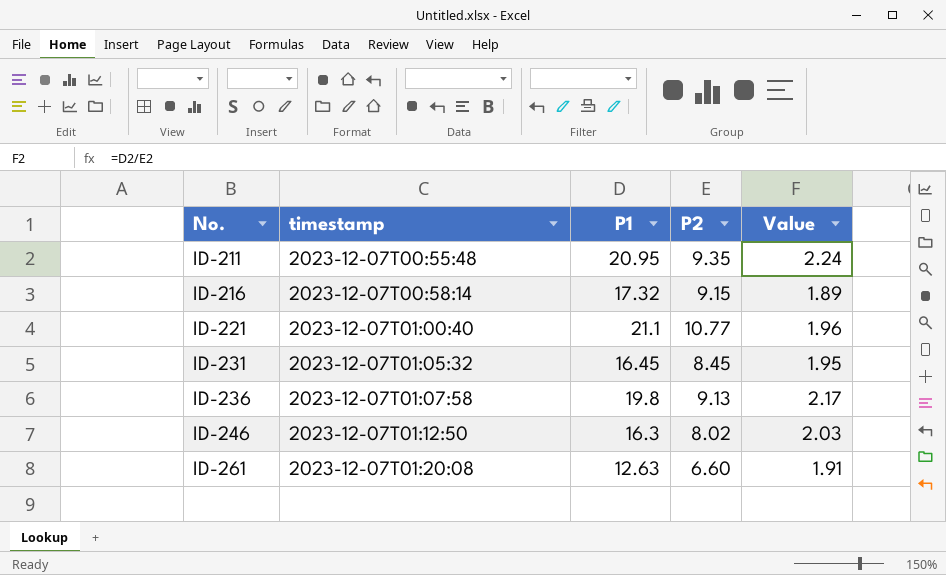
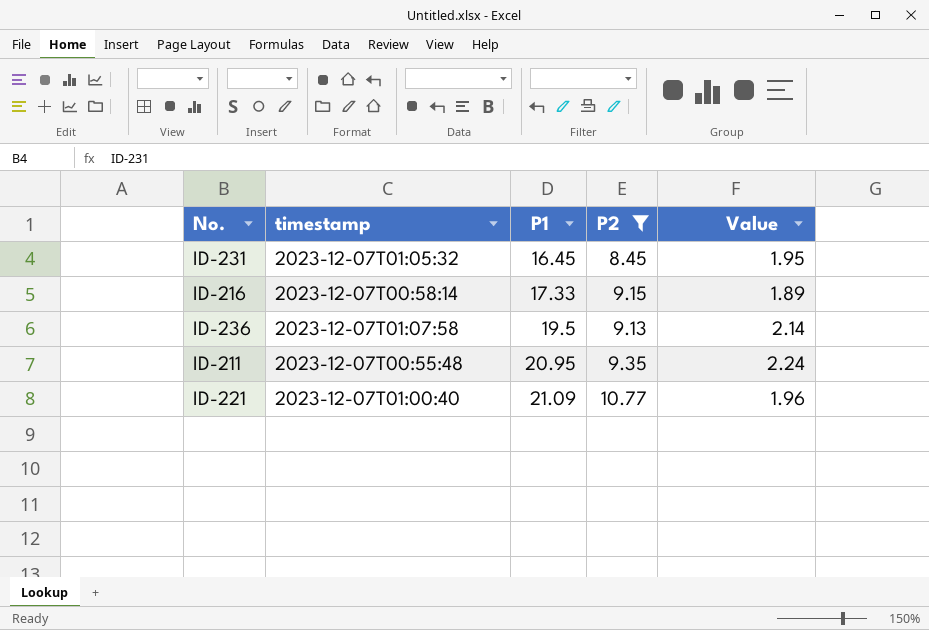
filter: none -> P2 >= 8.45
row order: No. ascending -> P1 ascending
ID-216 | P1: 17.32 -> 17.33
ID-236 | P1: 19.8 -> 19.5
ID-236 | Value: 2.17 -> 2.14
ID-221 | P1: 21.1 -> 21.09

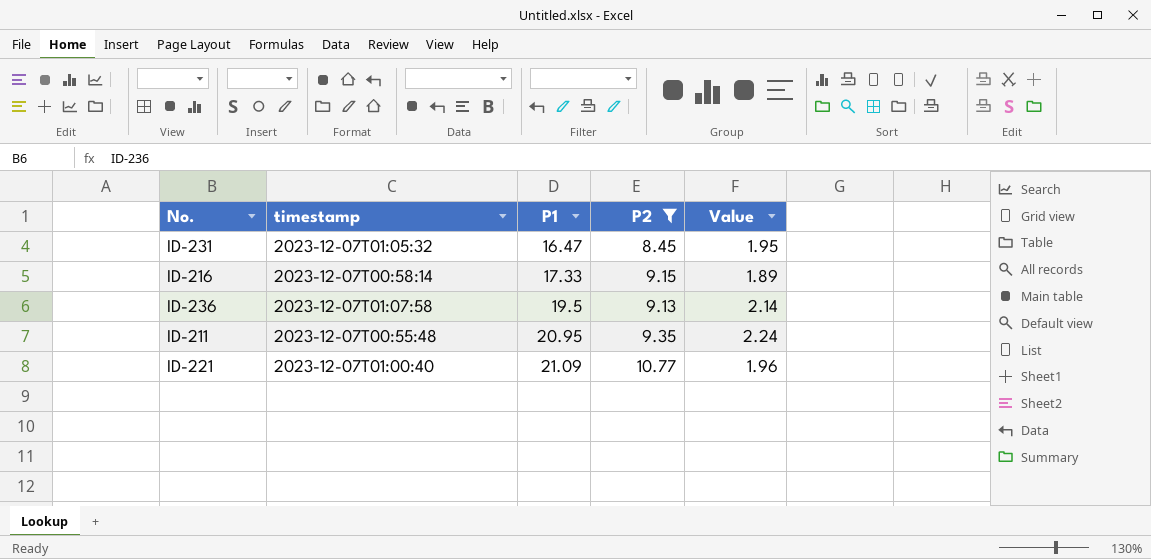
ID-231 | P1: 16.45 -> 16.47

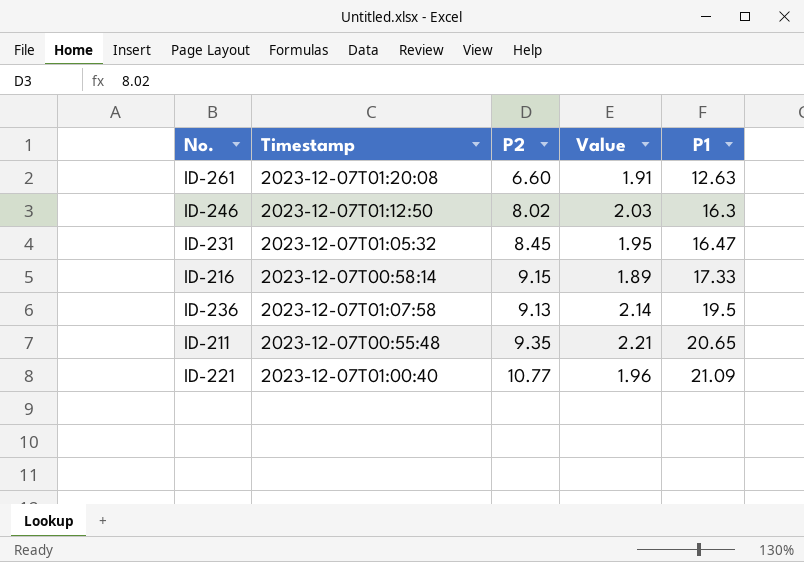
filter: P2 >= 8.45 -> none
column name: timestamp -> Timestamp
column P1 | position: 3 -> 5
ID-211 | Value: 2.24 -> 2.21
ID-211 | P1: 20.95 -> 20.65

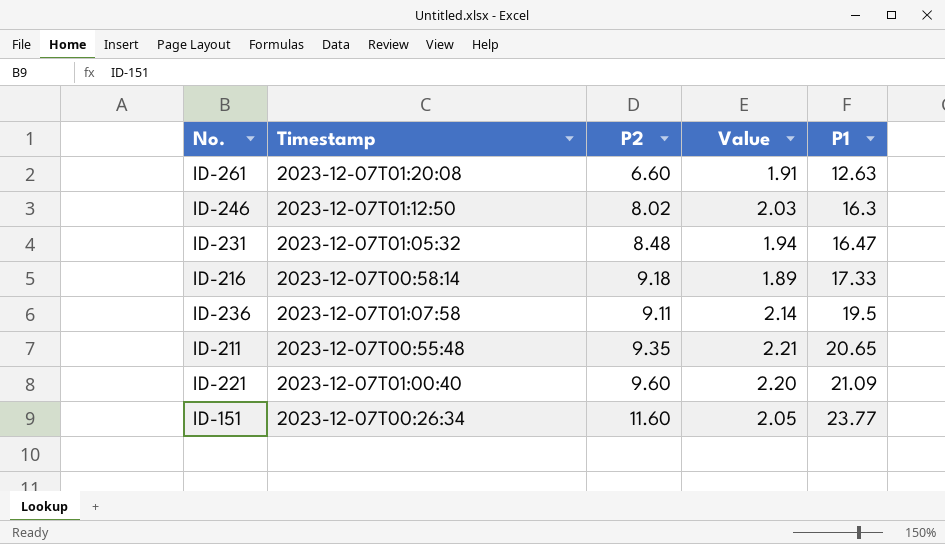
ID-231 | P2: 8.45 -> 8.48
ID-231 | Value: 1.95 -> 1.94
ID-216 | P2: 9.15 -> 9.18
ID-236 | P2: 9.13 -> 9.11
ID-221 | P2: 10.77 -> 9.60
ID-221 | Value: 1.96 -> 2.20
row ID-151: none -> 2023-12-07T00:26:34 | 11.60 | 2.05 | 23.77

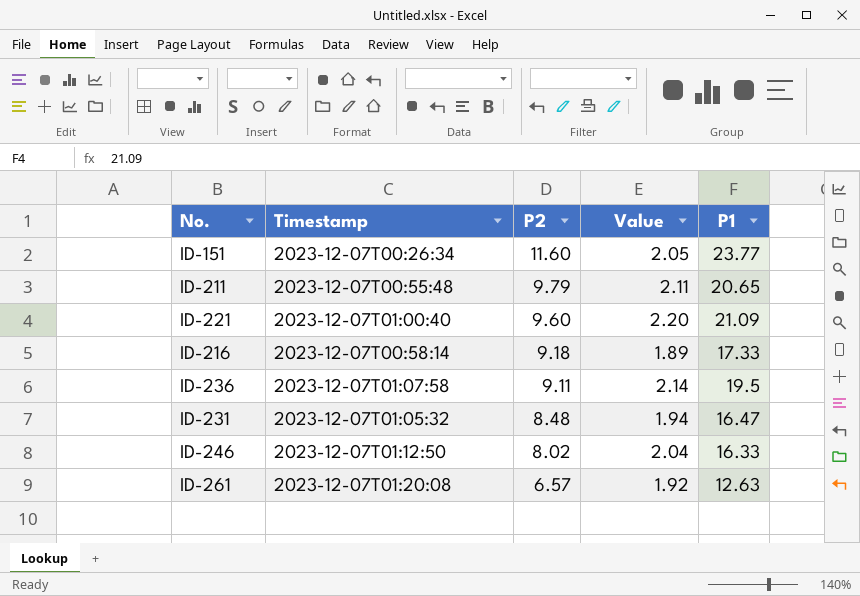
row order: P1 ascending -> P2 descending
ID-211 | P2: 9.35 -> 9.79
ID-211 | Value: 2.21 -> 2.11
ID-246 | Value: 2.03 -> 2.04
ID-246 | P1: 16.3 -> 16.33
ID-261 | P2: 6.60 -> 6.57
ID-261 | Value: 1.91 -> 1.92

